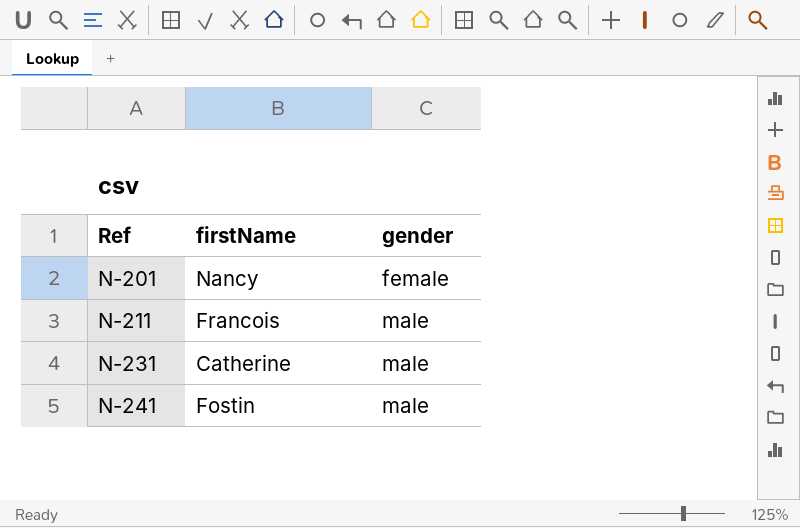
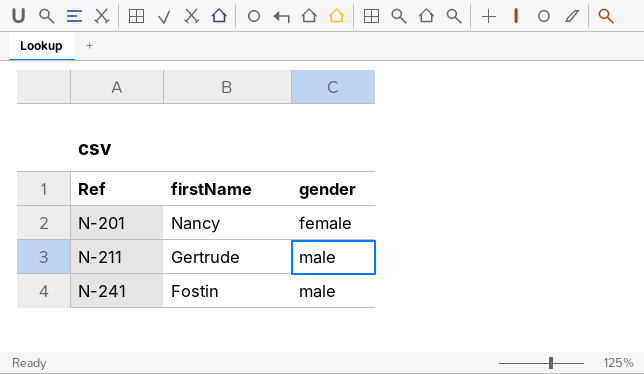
row N-231: Catherine | male -> none
N-211 | firstName: Francois -> Gertrude

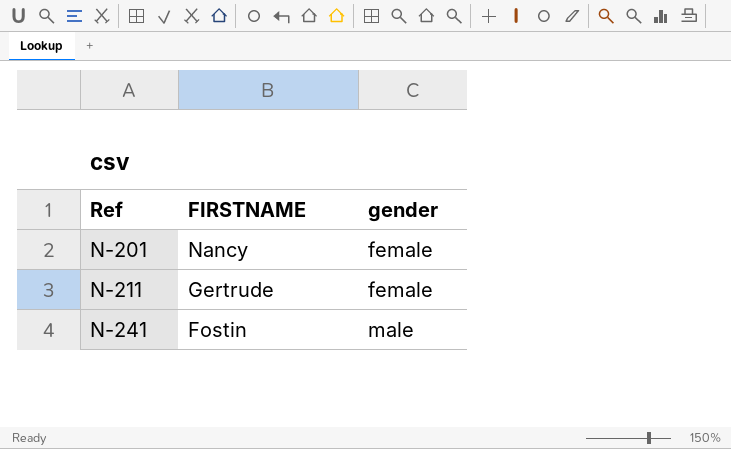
column name: firstName -> FIRSTNAME
N-211 | gender: male -> female

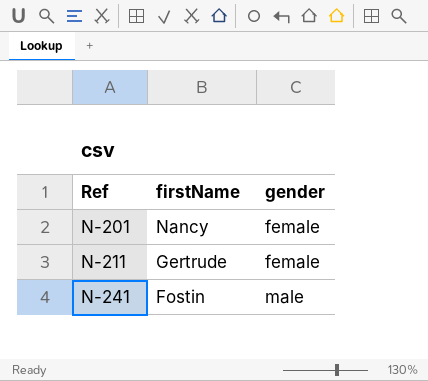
column name: FIRSTNAME -> firstName

